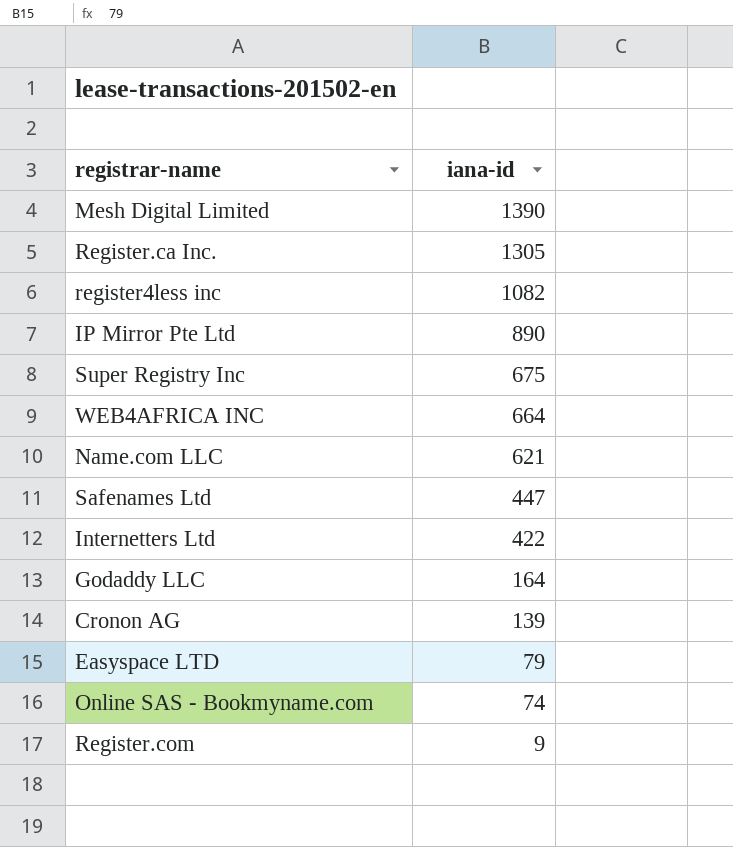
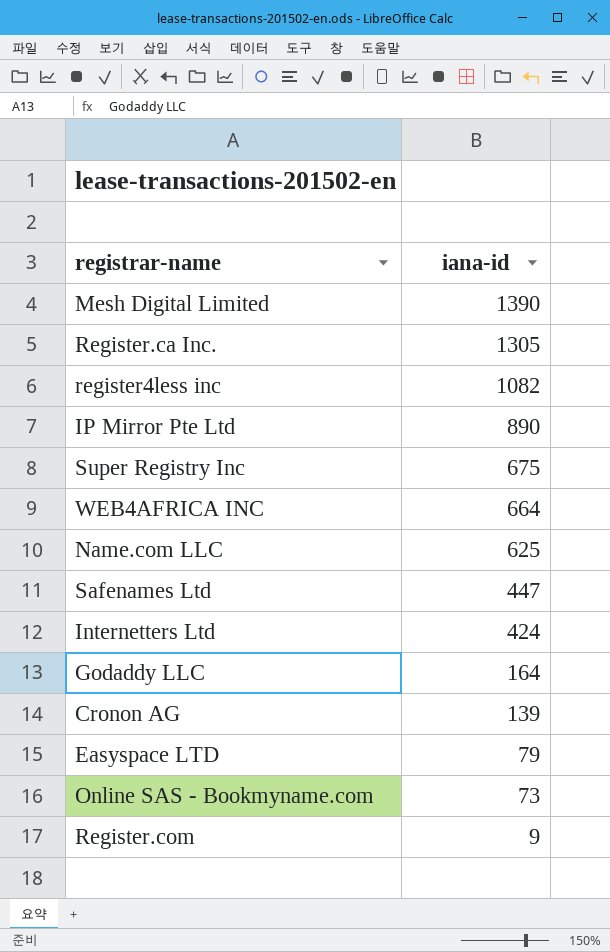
Name.com LLC | iana-id: 621 -> 625
Internetters Ltd | iana-id: 422 -> 424
Online SAS - Bookmyname.com | iana-id: 74 -> 73

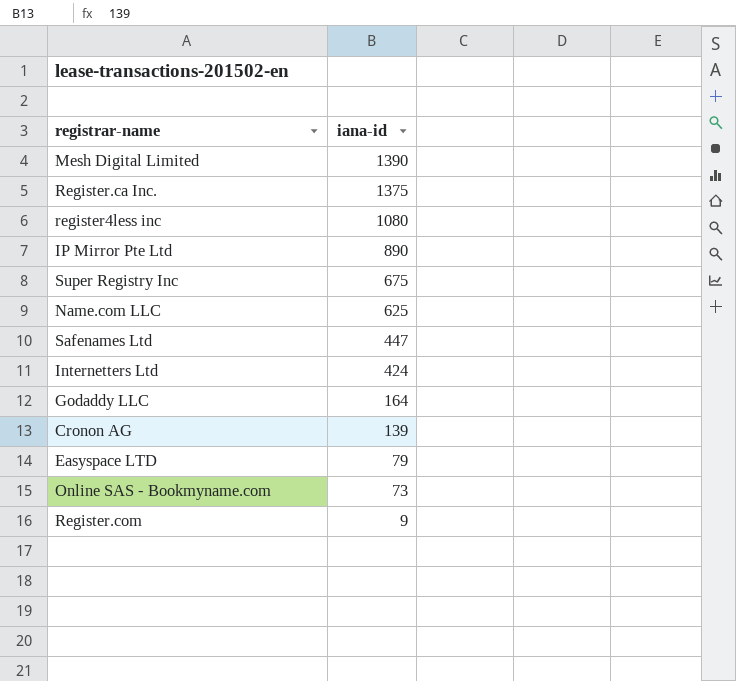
row WEB4AFRICA INC: 664 -> none
Register.ca Inc. | iana-id: 1305 -> 1375
register4less inc | iana-id: 1082 -> 1080

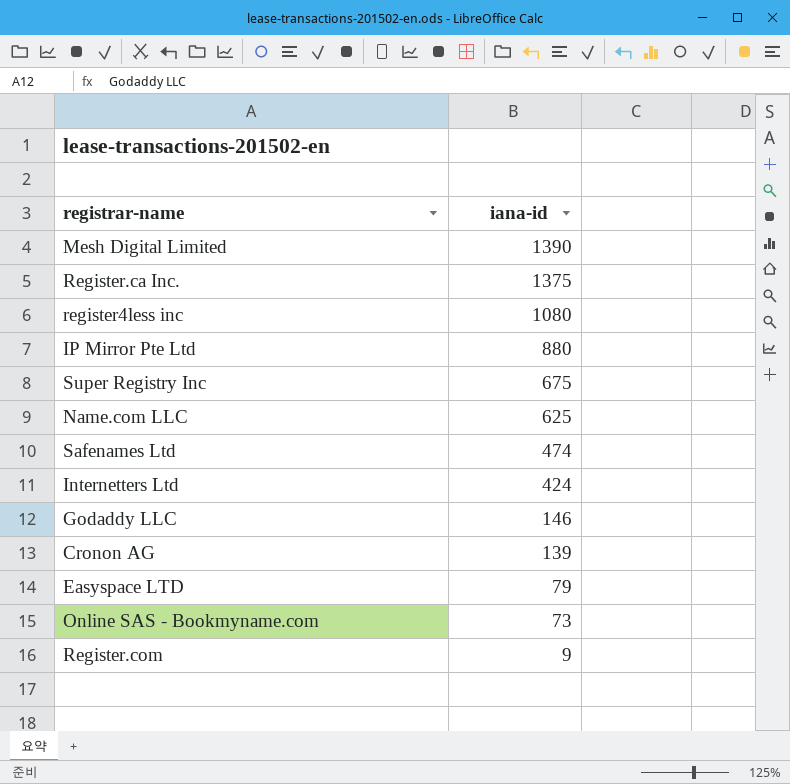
IP Mirror Pte Ltd | iana-id: 890 -> 880
Safenames Ltd | iana-id: 447 -> 474
Godaddy LLC | iana-id: 164 -> 146

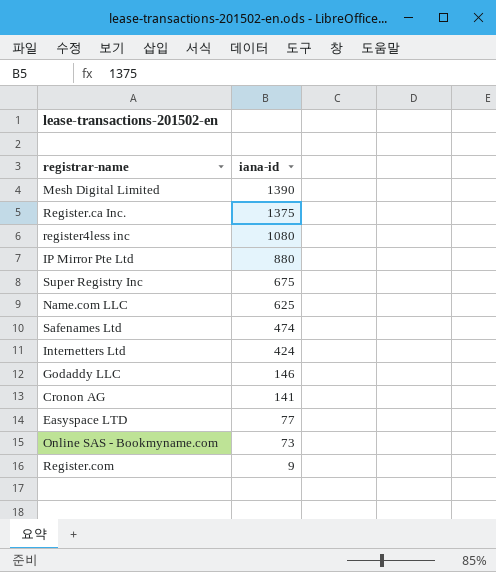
Cronon AG | iana-id: 139 -> 141
Easyspace LTD | iana-id: 79 -> 77

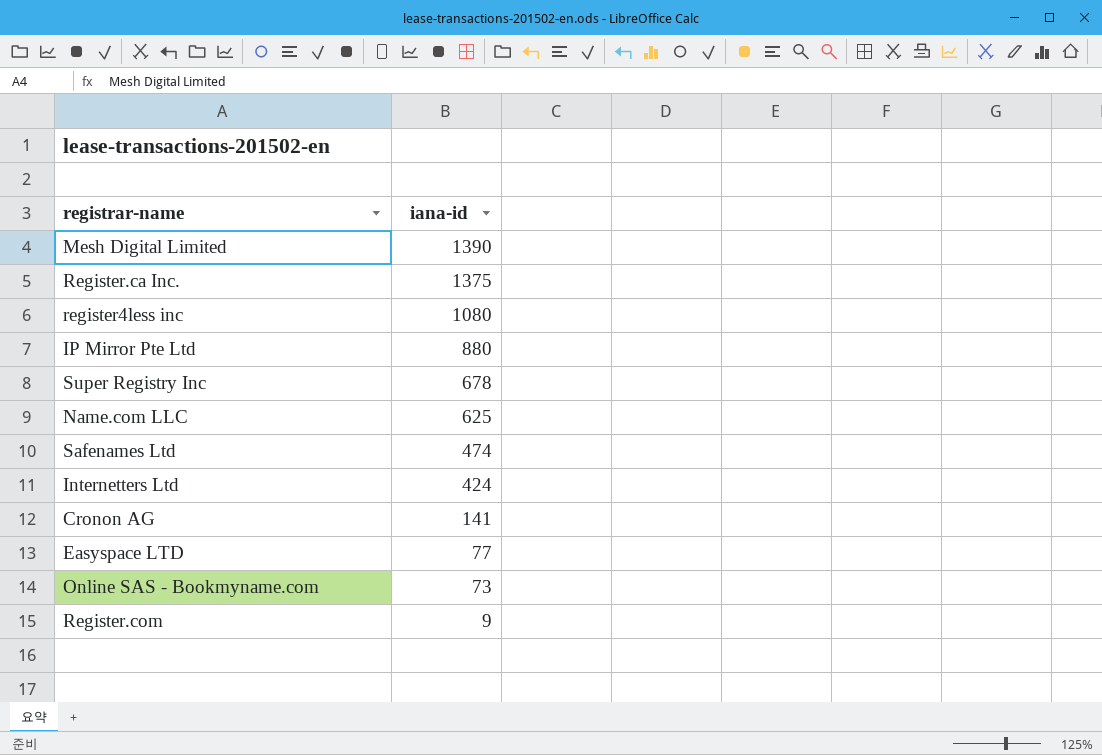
row Godaddy LLC: 146 -> none
Super Registry Inc | iana-id: 675 -> 678

